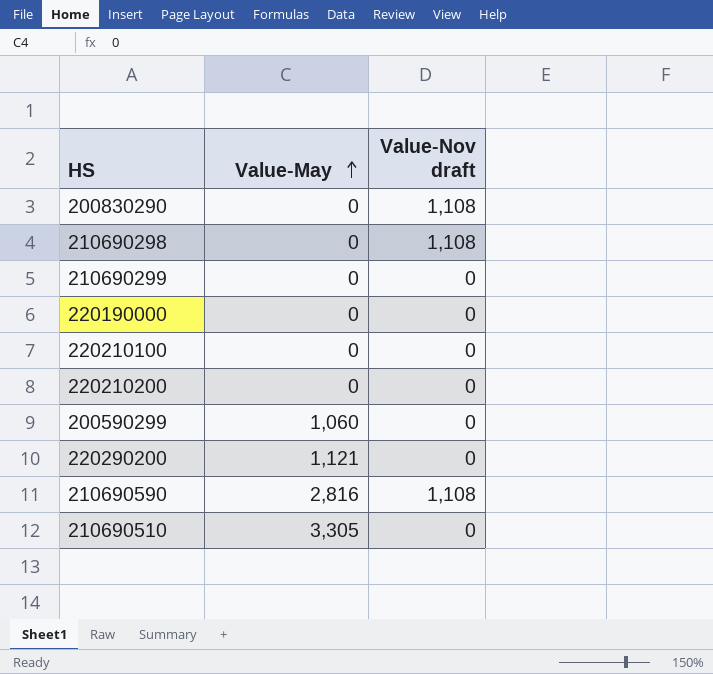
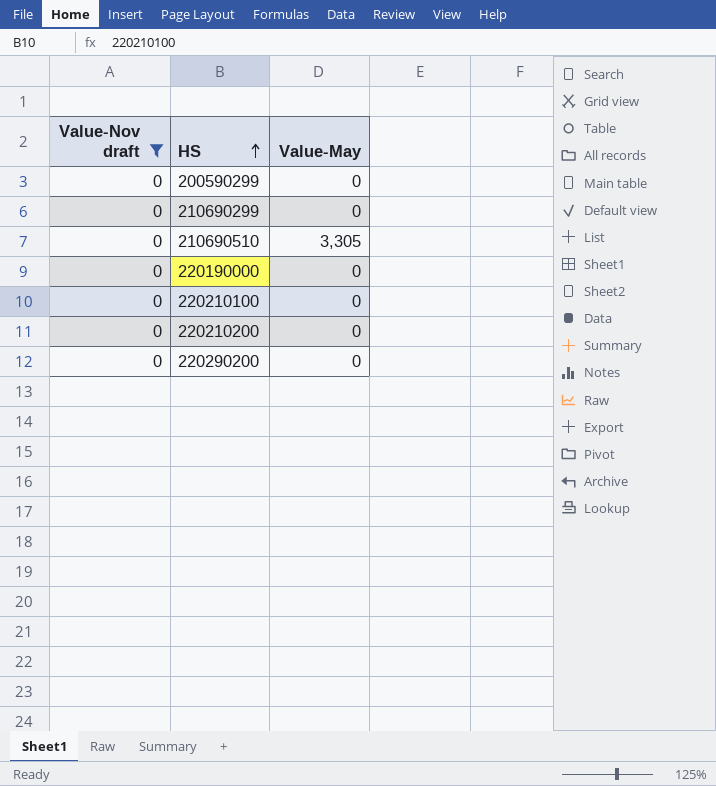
filter: none -> Value-Nov draft = 0
row order: Value-May ascending -> HS ascending
column Value-Nov draft | position: 3 -> 1
200590299 | Value-May: 1,060 -> 0
220290200 | Value-May: 1,121 -> 0

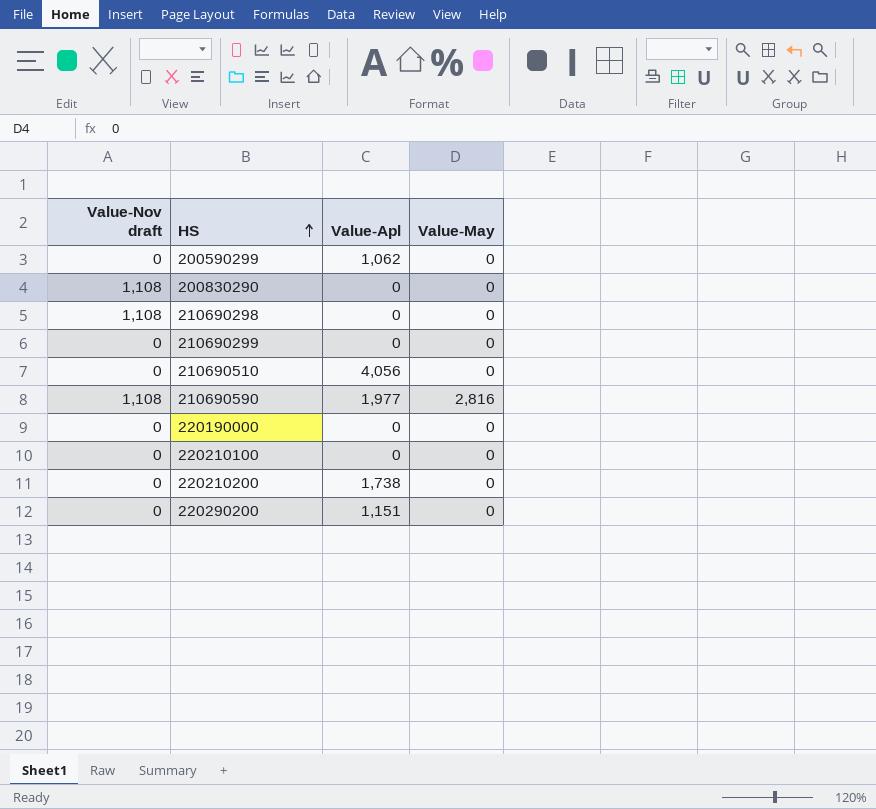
filter: Value-Nov draft = 0 -> none
column Value-Apl | position: none -> 3
210690510 | Value-May: 3,305 -> 0

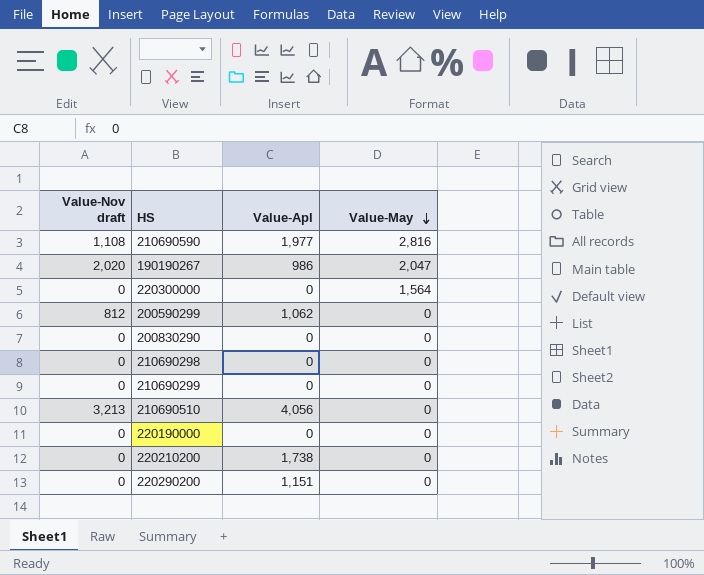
row order: HS ascending -> Value-May descending
row 220210100: 0 | 0 | 0 -> none
row 190190267: none -> 2,020 | 986 | 2,047
row 220300000: none -> 0 | 0 | 1,564
200590299 | Value-Nov draft: 0 -> 812
200830290 | Value-Nov draft: 1,108 -> 0
210690298 | Value-Nov draft: 1,108 -> 0
210690510 | Value-Nov draft: 0 -> 3,213

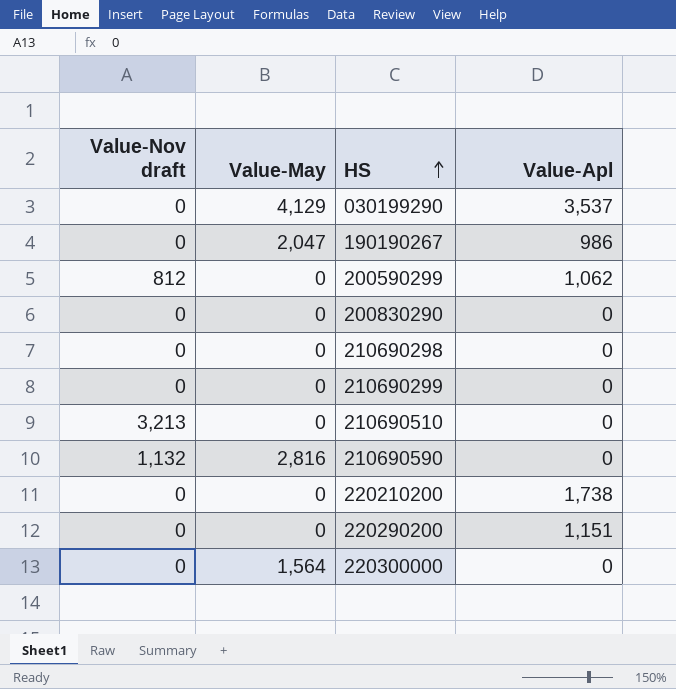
row order: Value-May descending -> HS ascending
column Value-May | position: 4 -> 2
row 220190000: 0 | 0 | 0 -> none
row 030199290: none -> 0 | 4,129 | 3,537
190190267 | Value-Nov draft: 2,020 -> 0
210690510 | Value-Apl: 4,056 -> 0
210690590 | Value-Nov draft: 1,108 -> 1,132
210690590 | Value-Apl: 1,977 -> 0

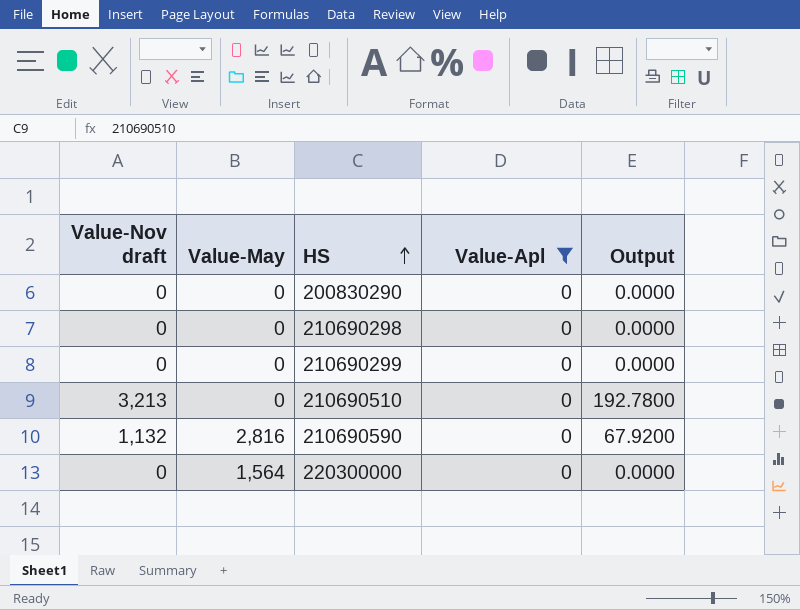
filter: none -> Value-Apl = 0
column Output | formula: none -> [Value-Nov draft] * 0.06

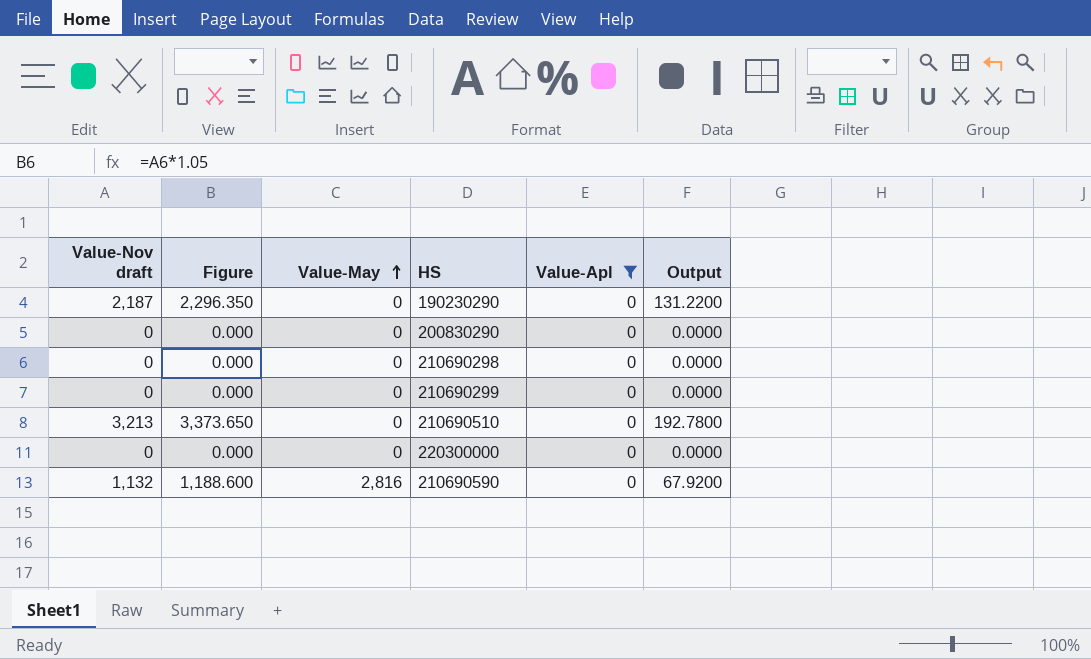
row order: HS ascending -> Value-May ascending
column Figure | formula: none -> [Value-Nov draft] * 1.05
row 190230290: none -> 2,187 | 2,296.350 | 0 | 0 | 131.2200
220300000 | Value-May: 1,564 -> 0

